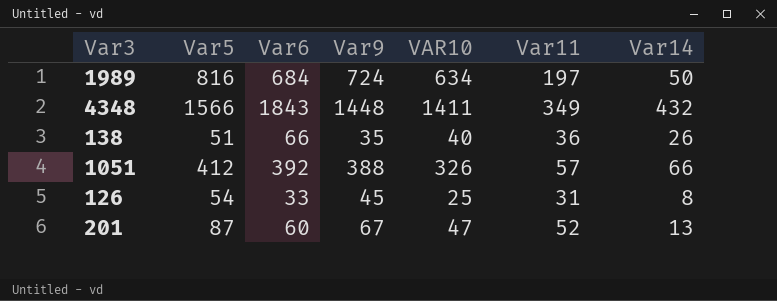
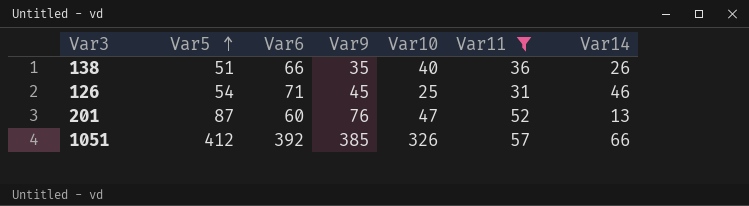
filter: none -> Var11 <= 57
row order: none -> Var5 ascending
column name: VAR10 -> Var10
126 | Var6: 33 -> 71
126 | Var14: 8 -> 46
201 | Var9: 67 -> 76
1051 | Var9: 388 -> 385

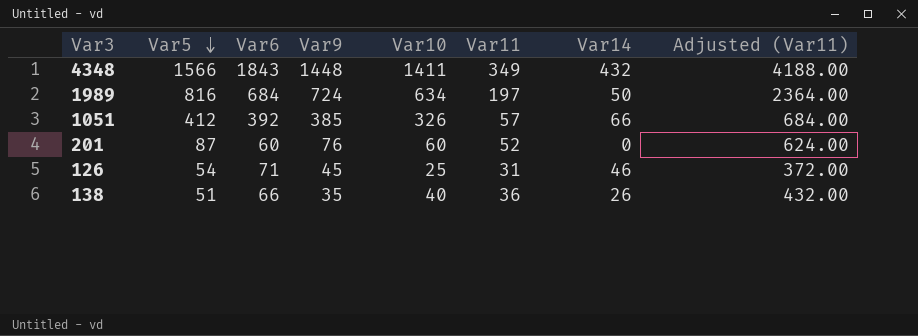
filter: Var11 <= 57 -> none
row order: Var5 ascending -> Var5 descending
column Adjusted (Var11) | formula: none -> [Var11] * 12
201 | Var10: 47 -> 60
201 | Var14: 13 -> 0

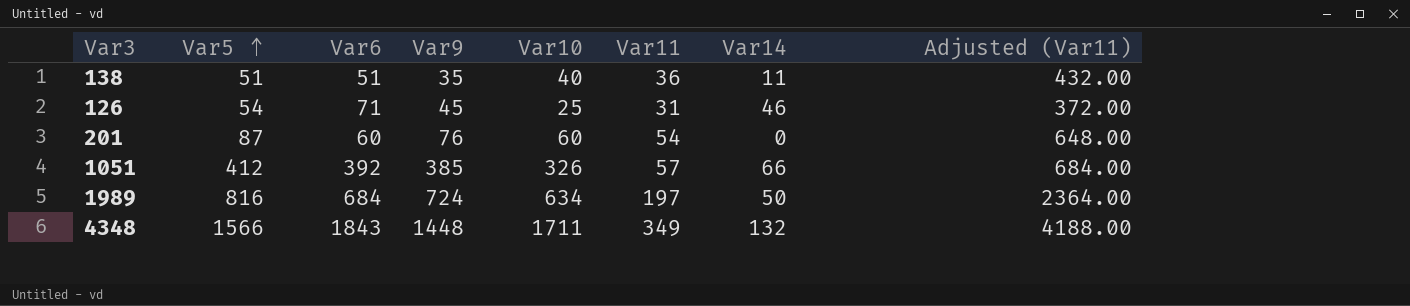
row order: Var5 descending -> Var5 ascending
138 | Var6: 66 -> 51
138 | Var14: 26 -> 11
201 | Var11: 52 -> 54
201 | Adjusted (Var11): 624.00 -> 648.00
4348 | Var10: 1411 -> 1711
4348 | Var14: 432 -> 132

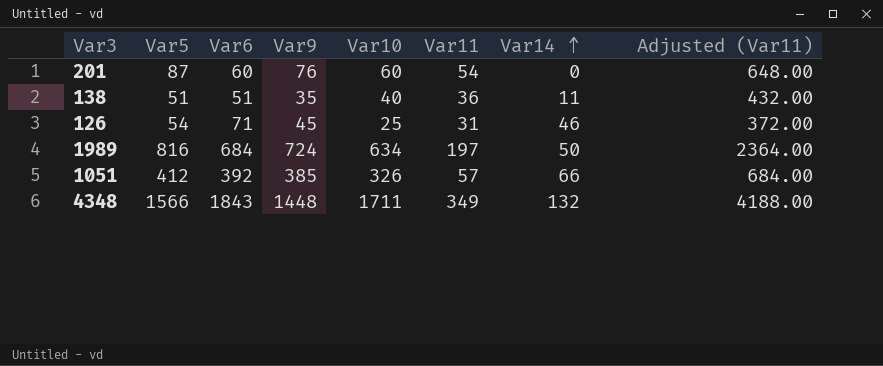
row order: Var5 ascending -> Var14 ascending

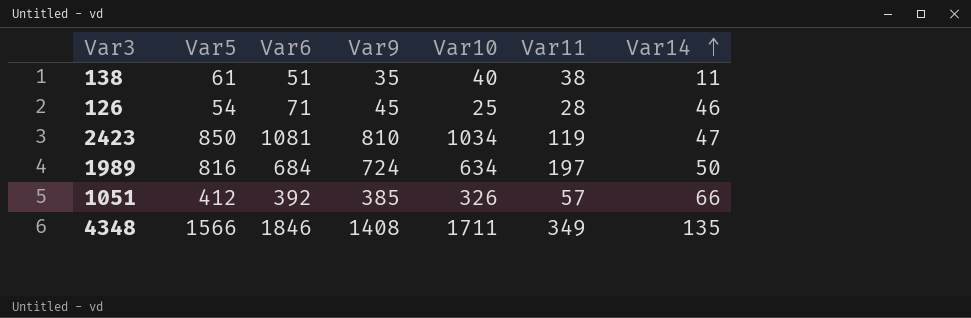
column Adjusted (Var11) | formula: [Var11] * 12 -> none
row 201: 87 | 60 | 76 | 60 | 54 | 0 | 648.00 -> none
138 | Var5: 51 -> 61
138 | Var11: 36 -> 38
126 | Var11: 31 -> 28
row 2423: none -> 850 | 1081 | 810 | 1034 | 119 | 47
4348 | Var6: 1843 -> 1846
4348 | Var9: 1448 -> 1408
4348 | Var14: 132 -> 135

